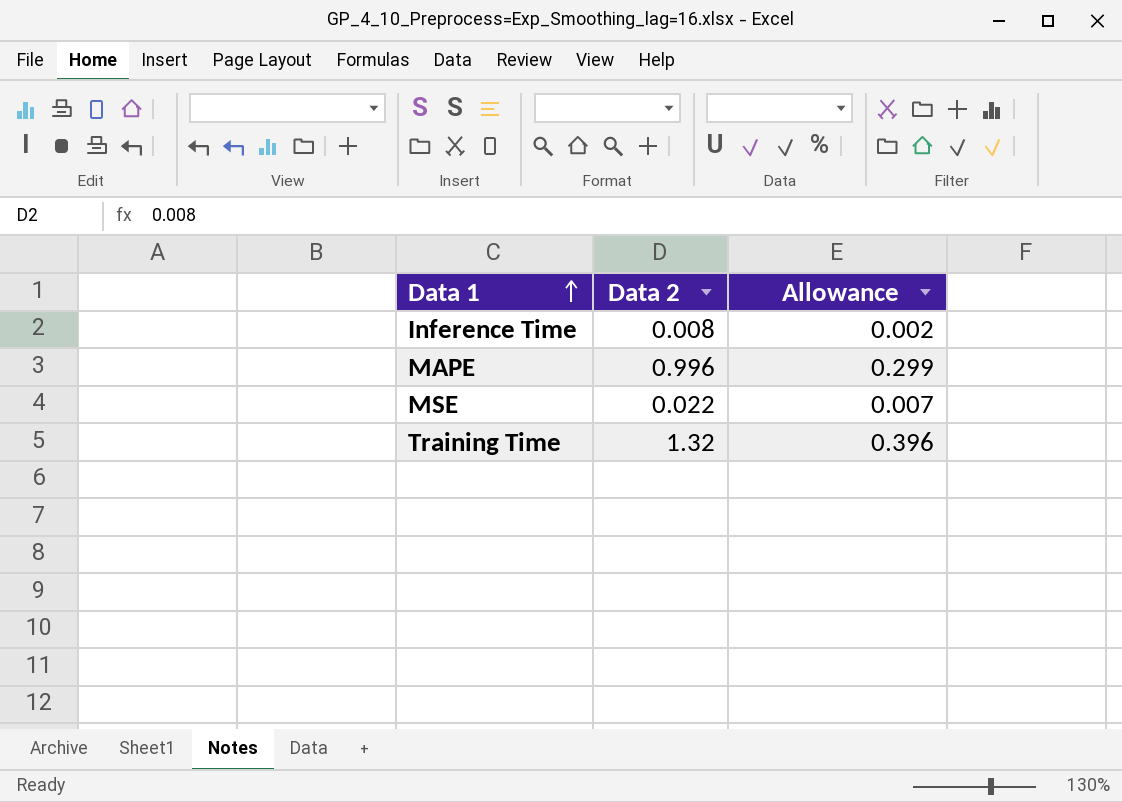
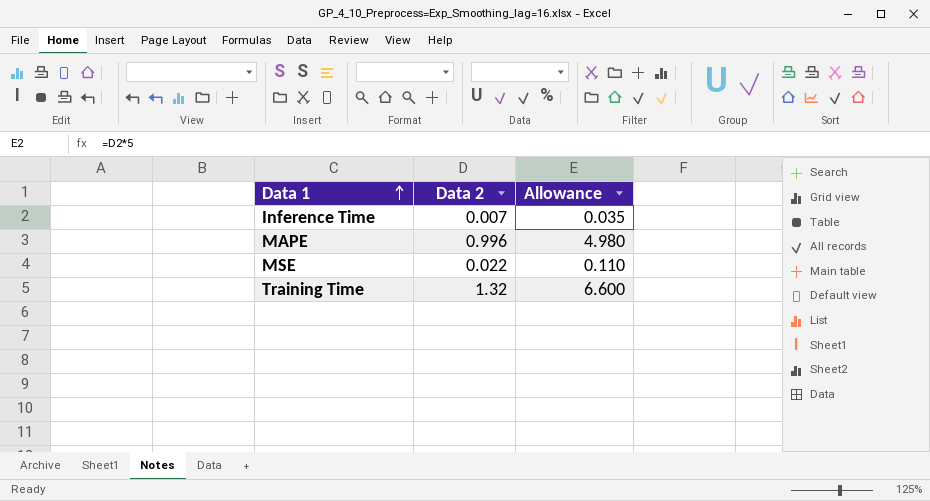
column Allowance | formula: [Data 2] * 0.3 -> [Data 2] * 5
Inference Time | Data 2: 0.008 -> 0.007

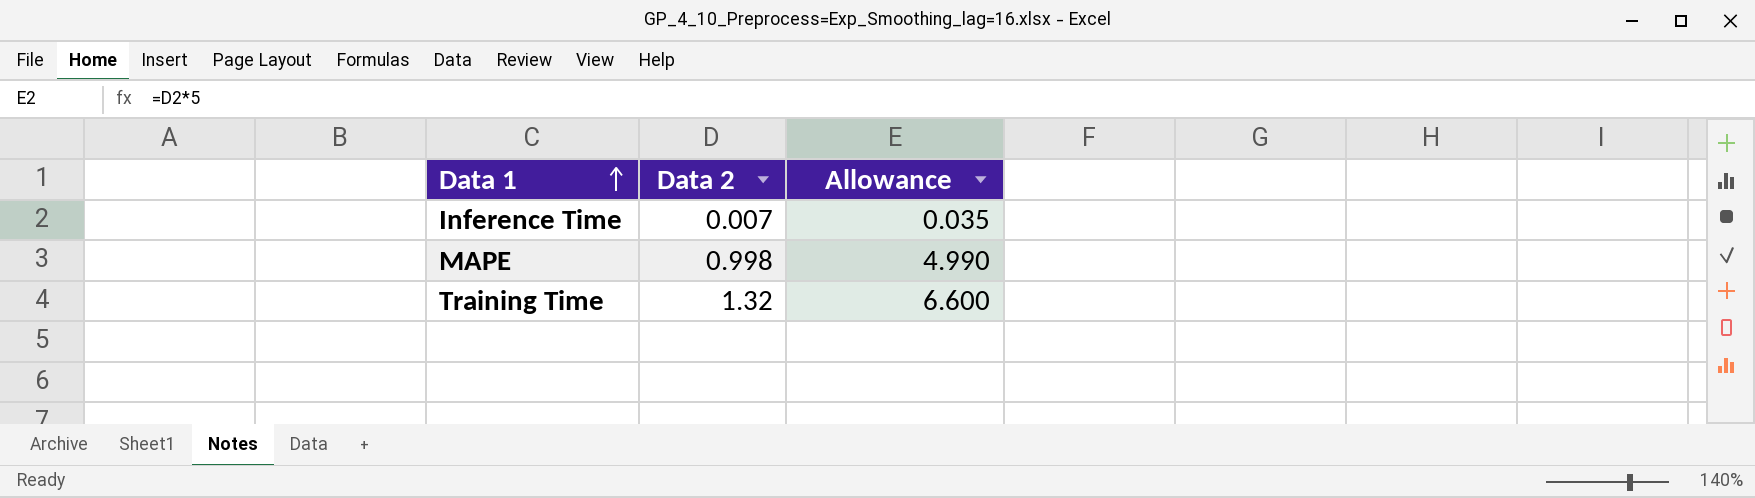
row MSE: 0.022 | 0.110 -> none
MAPE | Data 2: 0.996 -> 0.998
MAPE | Allowance: 4.980 -> 4.990

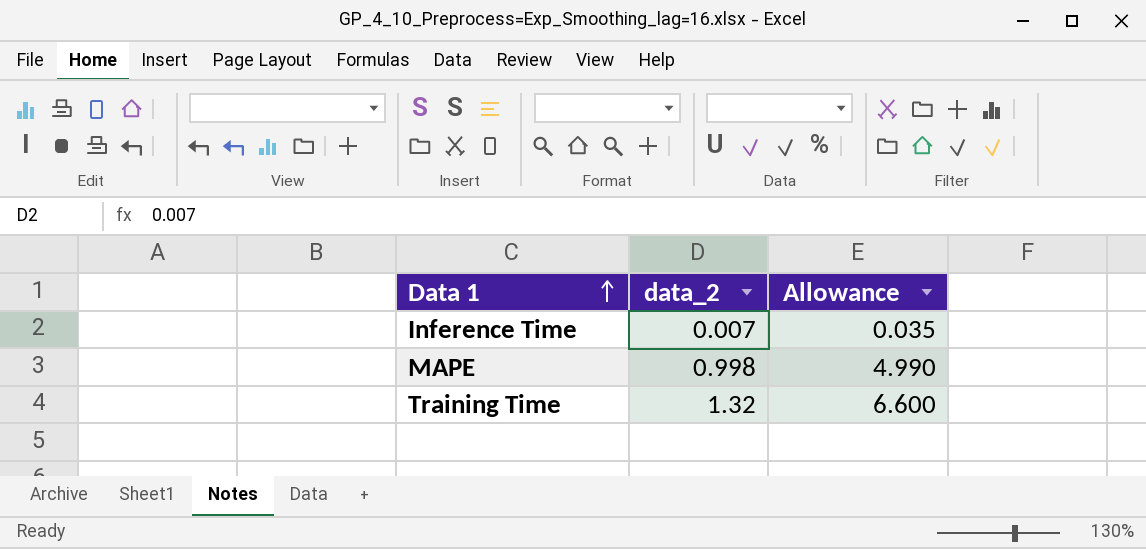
column name: Data 2 -> data_2

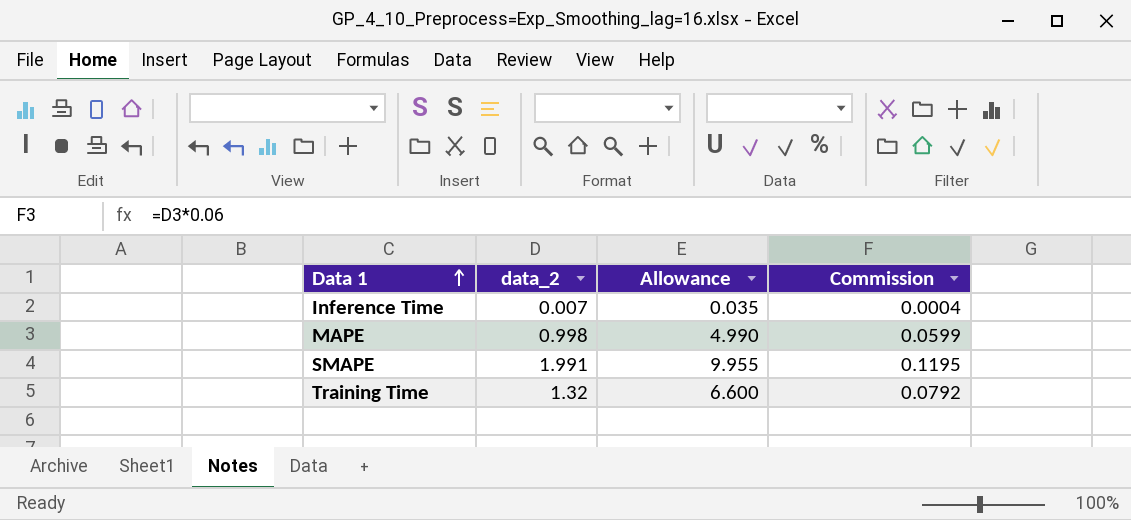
column Commission | formula: none -> [data_2] * 0.06
row SMAPE: none -> 1.991 | 9.955 | 0.1195

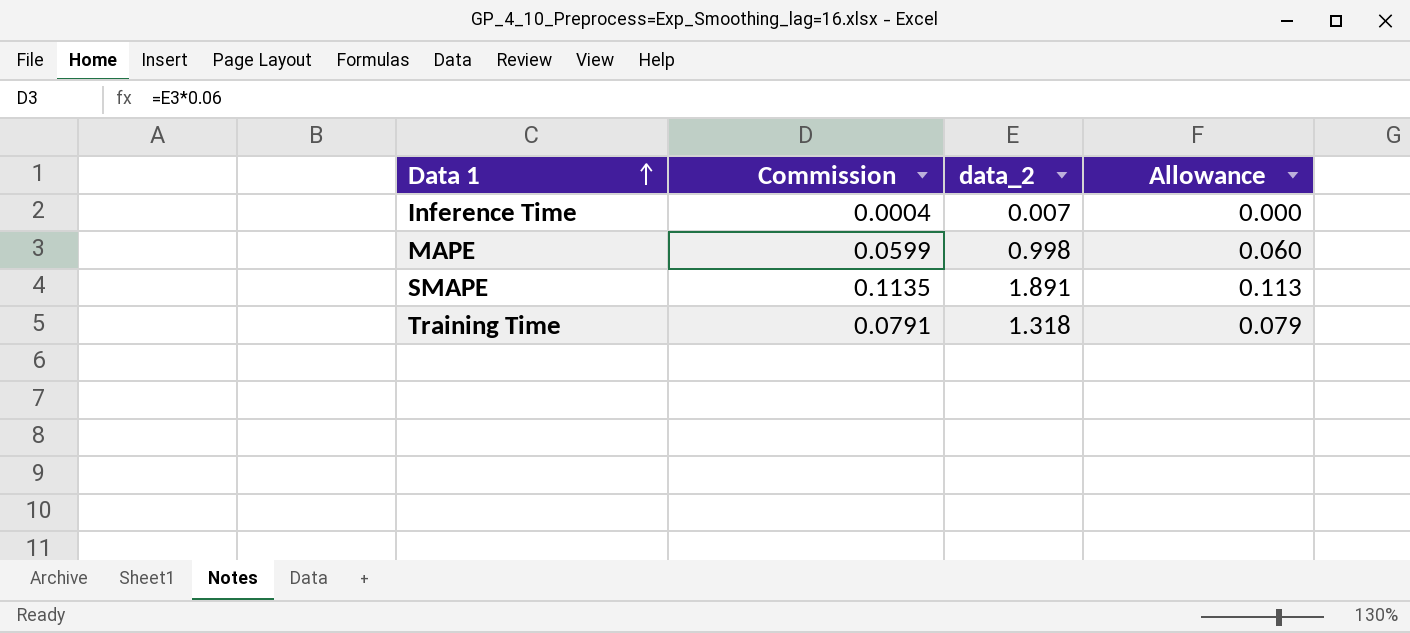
column Commission | position: 4 -> 2
column Allowance | formula: [data_2] * 5 -> [data_2] * 0.06
SMAPE | Commission: 0.1195 -> 0.1135
SMAPE | data_2: 1.991 -> 1.891
Training Time | Commission: 0.0792 -> 0.0791
Training Time | data_2: 1.32 -> 1.318

